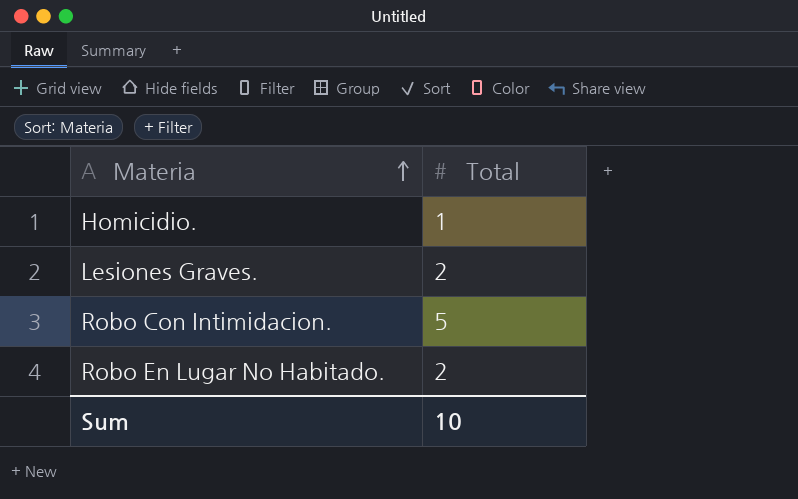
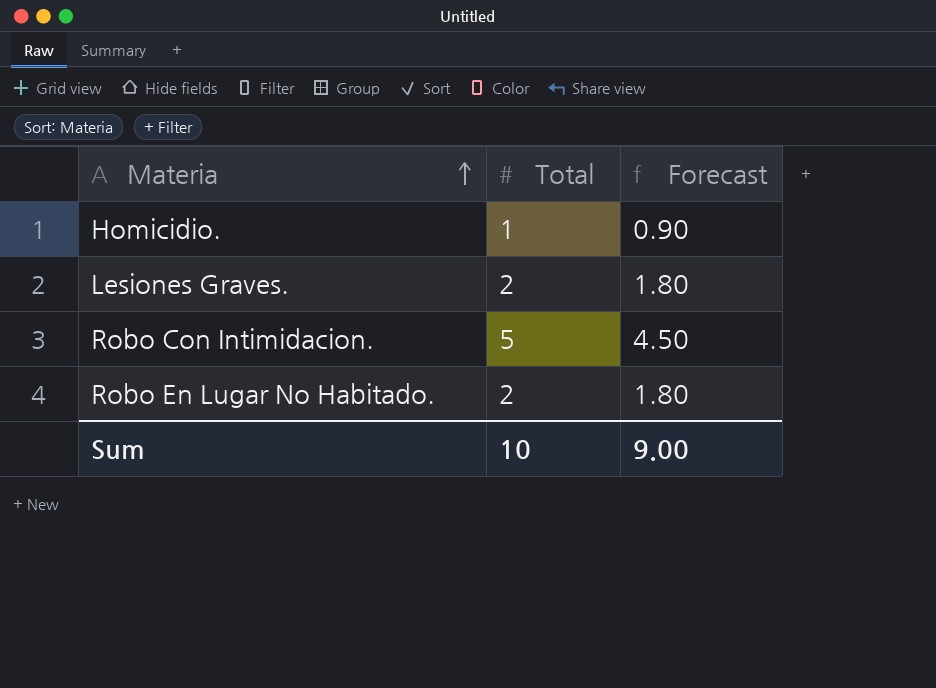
column Forecast | formula: none -> [Total] * 0.9

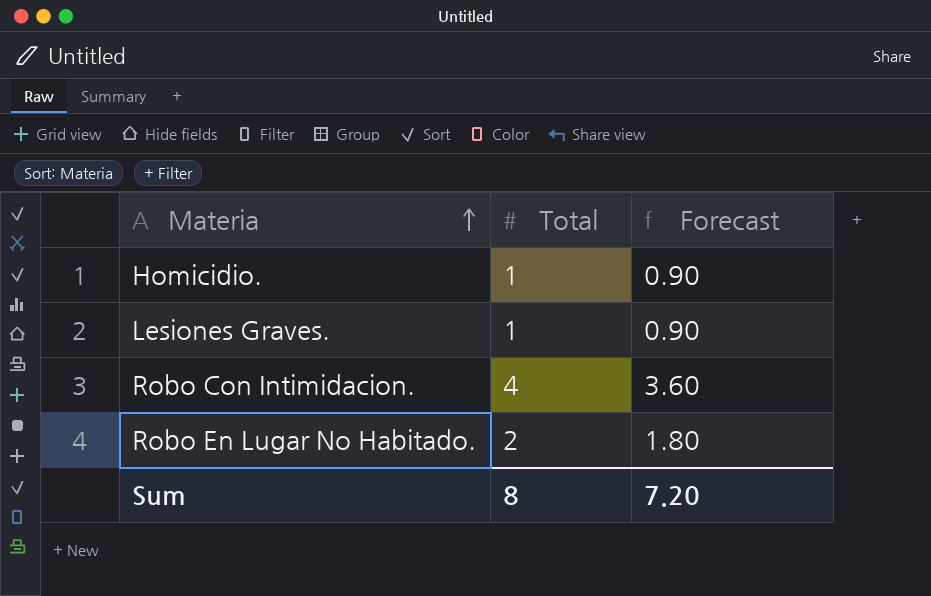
Lesiones Graves. | Total: 2 -> 1
Lesiones Graves. | Forecast: 1.80 -> 0.90
Robo Con Intimidacion. | Total: 5 -> 4
Robo Con Intimidacion. | Forecast: 4.50 -> 3.60
Sum | Total: 10 -> 8
Sum | Forecast: 9.00 -> 7.20

